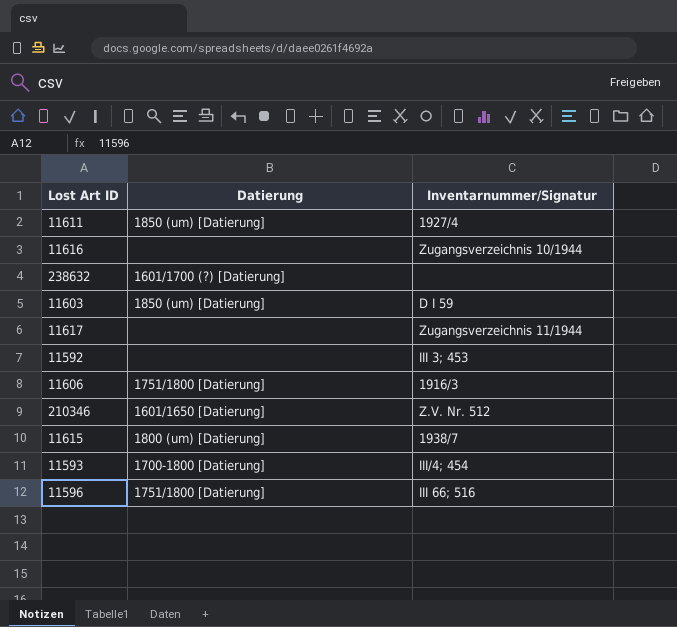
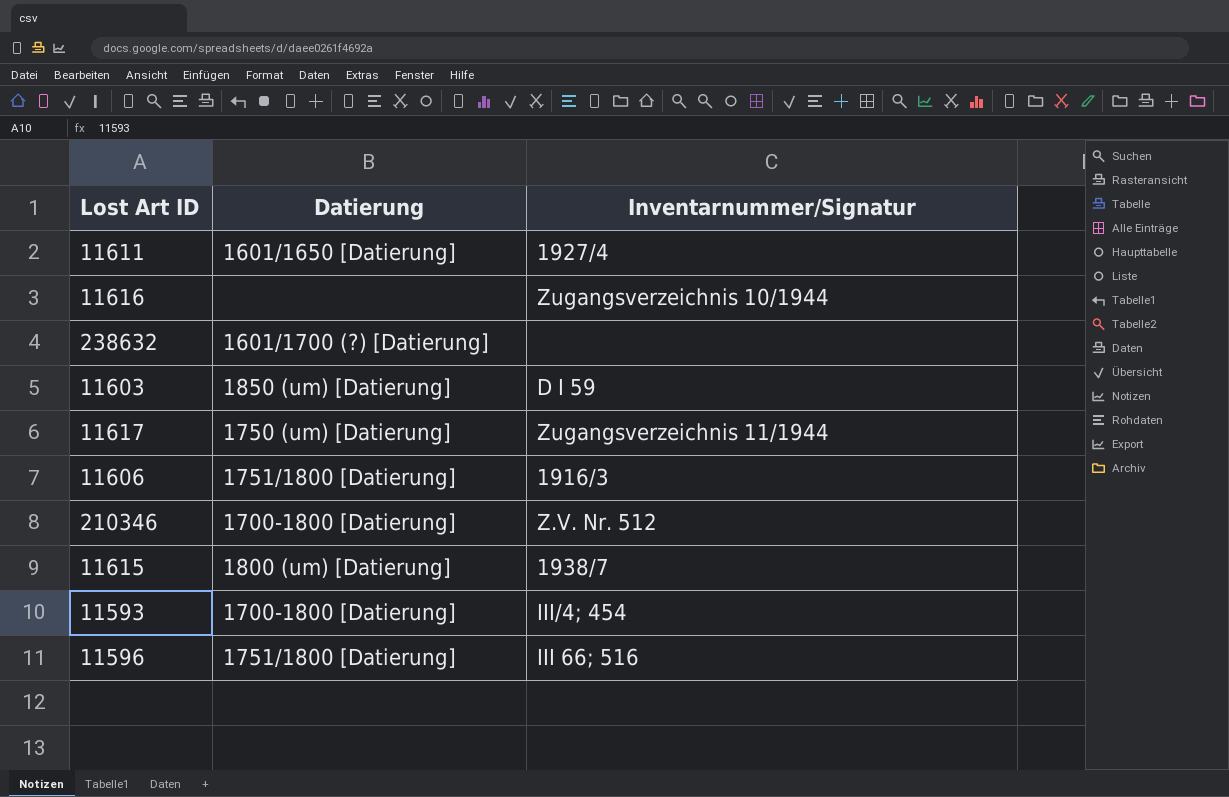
row 11592: none | III 3; 453 -> none
11611 | Datierung: 1850 (um) [Datierung] -> 1601/1650 [Datierung]
11617 | Datierung: none -> 1750 (um) [Datierung]
210346 | Datierung: 1601/1650 [Datierung] -> 1700-1800 [Datierung]

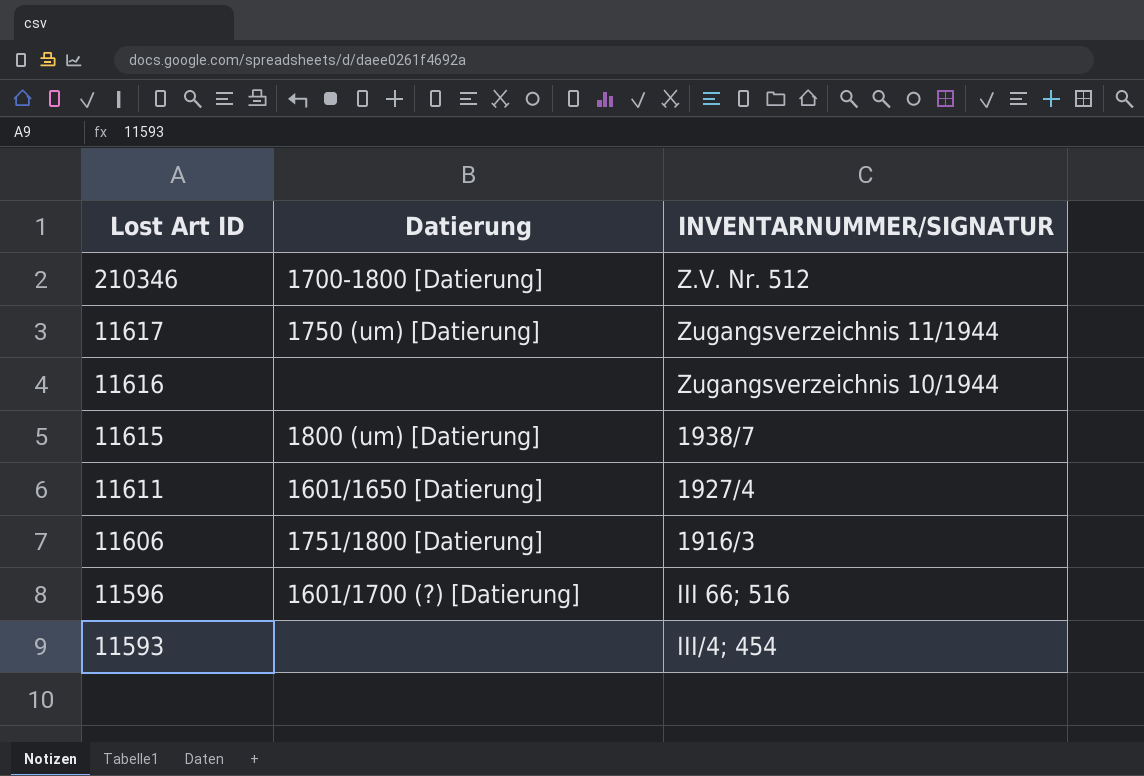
row order: none -> Lost Art ID descending
column name: Inventarnummer/Signatur -> INVENTARNUMMER/SIGNATUR
row 238632: 1601/1700 (?) [Datierung] | none -> none
row 11603: 1850 (um) [Datierung] | D I 59 -> none
11596 | Datierung: 1751/1800 [Datierung] -> 1601/1700 (?) [Datierung]
11593 | Datierung: 1700-1800 [Datierung] -> none

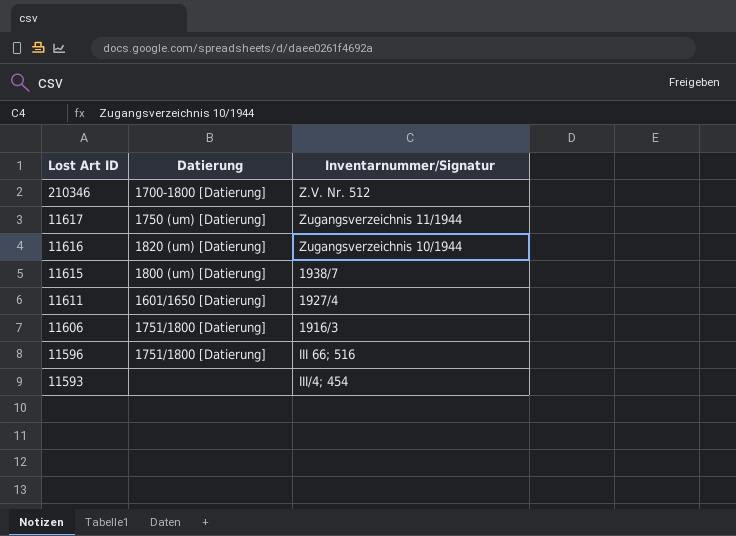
column name: INVENTARNUMMER/SIGNATUR -> Inventarnummer/Signatur
11616 | Datierung: none -> 1820 (um) [Datierung]
11596 | Datierung: 1601/1700 (?) [Datierung] -> 1751/1800 [Datierung]

